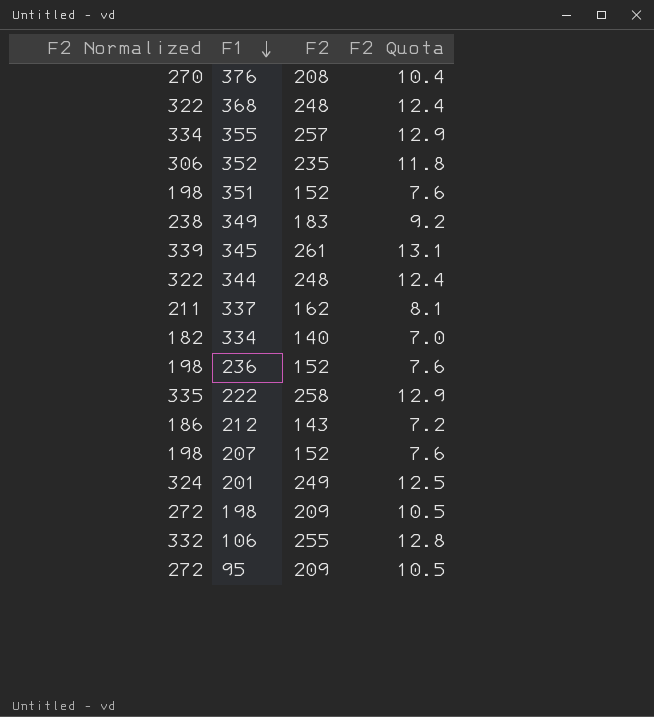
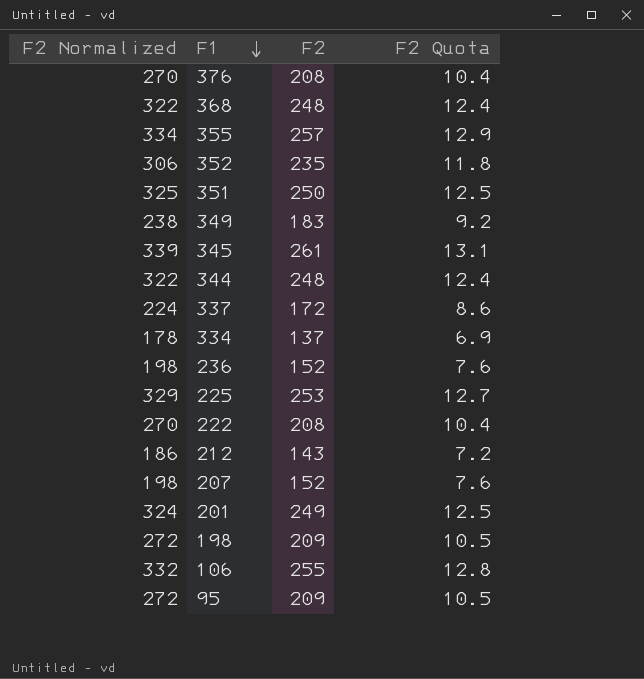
351 | F2 Normalized: 198 -> 325
351 | F2: 152 -> 250
351 | F2 Quota: 7.6 -> 12.5
337 | F2 Normalized: 211 -> 224
337 | F2: 162 -> 172
337 | F2 Quota: 8.1 -> 8.6
334 | F2 Normalized: 182 -> 178
334 | F2: 140 -> 137
334 | F2 Quota: 7.0 -> 6.9
row 225: none -> 329 | 253 | 12.7
222 | F2 Normalized: 335 -> 270
222 | F2: 258 -> 208
222 | F2 Quota: 12.9 -> 10.4

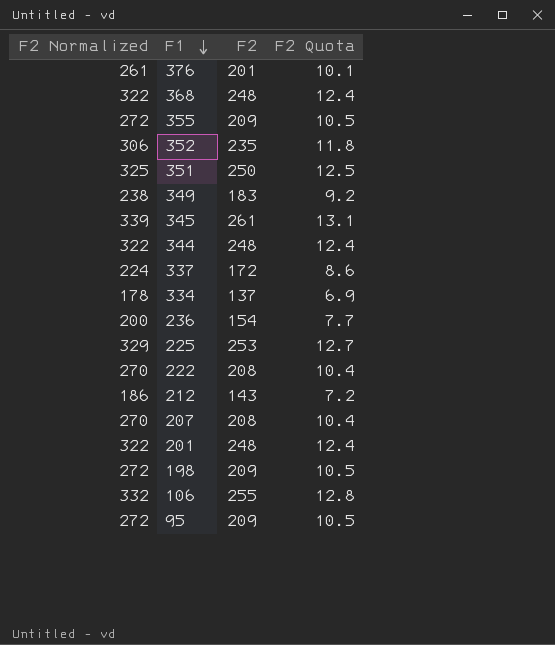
376 | F2 Normalized: 270 -> 261
376 | F2: 208 -> 201
376 | F2 Quota: 10.4 -> 10.1
355 | F2 Normalized: 334 -> 272
355 | F2: 257 -> 209
355 | F2 Quota: 12.9 -> 10.5
236 | F2 Normalized: 198 -> 200
236 | F2: 152 -> 154
236 | F2 Quota: 7.6 -> 7.7
207 | F2 Normalized: 198 -> 270
207 | F2: 152 -> 208
207 | F2 Quota: 7.6 -> 10.4
201 | F2 Normalized: 324 -> 322
201 | F2: 249 -> 248
201 | F2 Quota: 12.5 -> 12.4

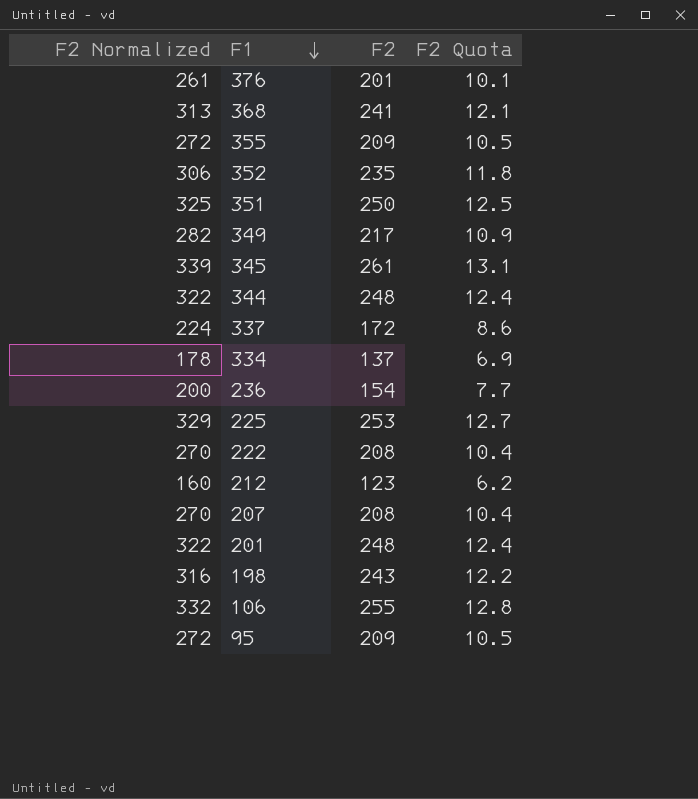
368 | F2 Normalized: 322 -> 313
368 | F2: 248 -> 241
368 | F2 Quota: 12.4 -> 12.1
349 | F2 Normalized: 238 -> 282
349 | F2: 183 -> 217
349 | F2 Quota: 9.2 -> 10.9
212 | F2 Normalized: 186 -> 160
212 | F2: 143 -> 123
212 | F2 Quota: 7.2 -> 6.2
198 | F2 Normalized: 272 -> 316
198 | F2: 209 -> 243
198 | F2 Quota: 10.5 -> 12.2

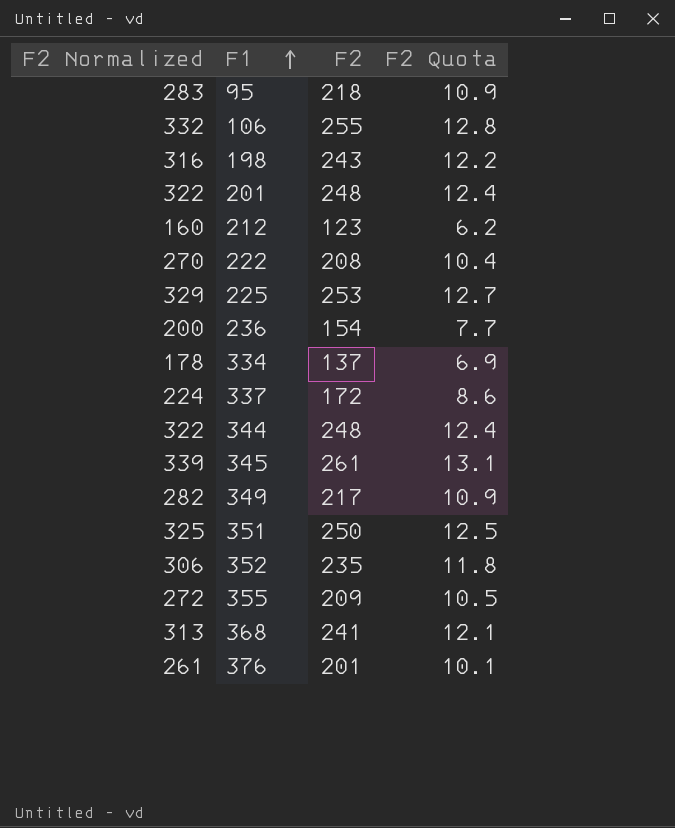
row order: F1 descending -> F1 ascending
row 207: 270 | 208 | 10.4 -> none
95 | F2 Normalized: 272 -> 283
95 | F2: 209 -> 218
95 | F2 Quota: 10.5 -> 10.9

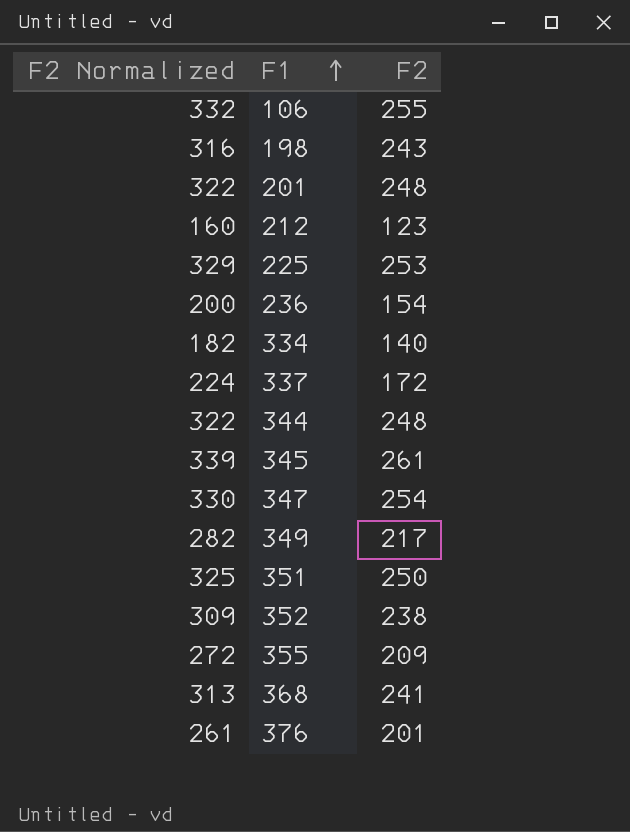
column F2 Quota | formula: [F2] * 0.05 -> none
row 95: 283 | 218 | 10.9 -> none
row 222: 270 | 208 | 10.4 -> none
334 | F2 Normalized: 178 -> 182
334 | F2: 137 -> 140
row 347: none -> 330 | 254
352 | F2 Normalized: 306 -> 309
352 | F2: 235 -> 238

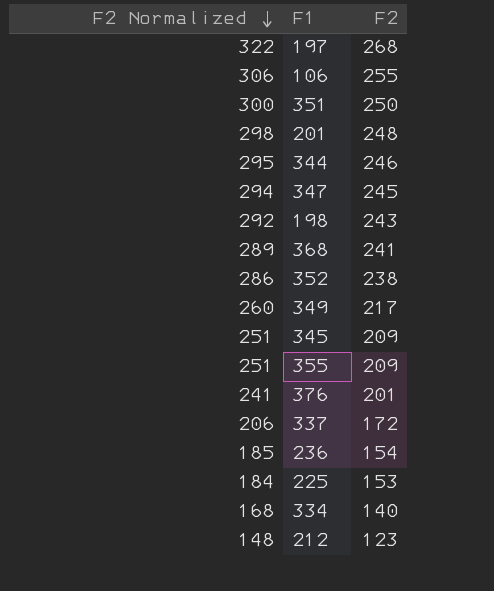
row order: F1 ascending -> F2 Normalized descending
column F2 Normalized | formula: [F2] * 1.3 -> [F2] * 1.2
row 197: none -> 322 | 268
344 | F2: 248 -> 246
347 | F2: 254 -> 245
345 | F2: 261 -> 209
225 | F2: 253 -> 153

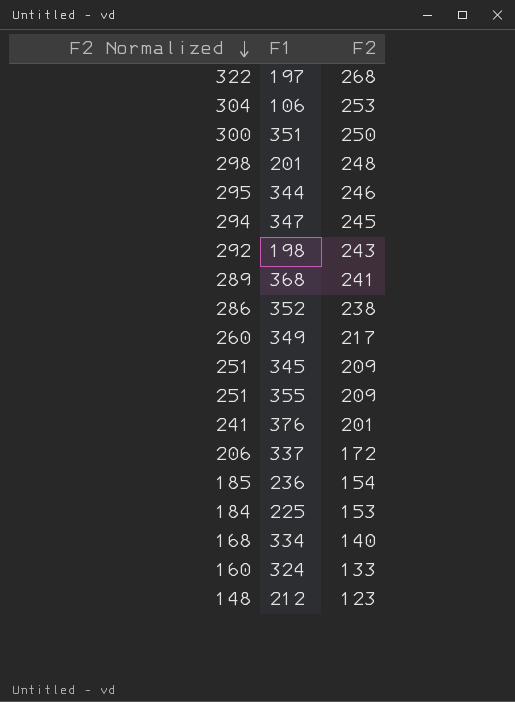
106 | F2 Normalized: 306 -> 304
106 | F2: 255 -> 253
row 324: none -> 160 | 133

